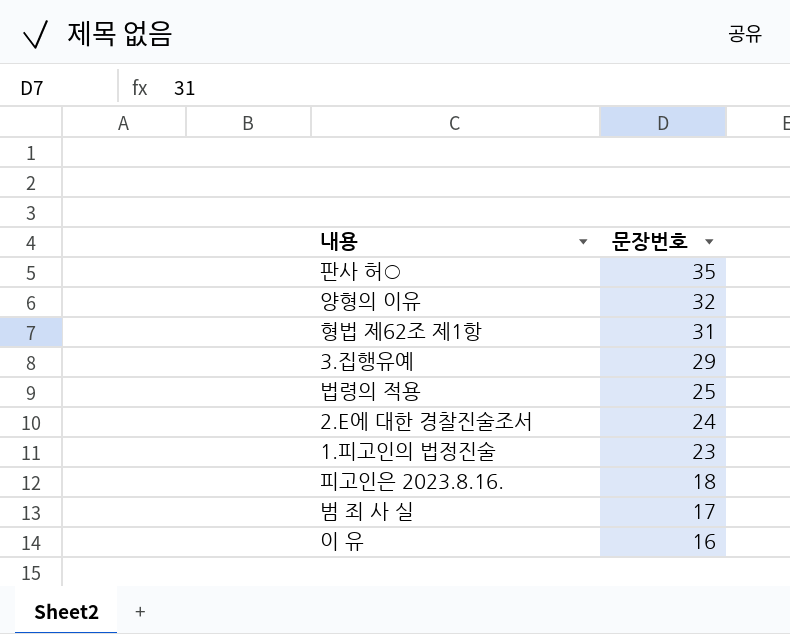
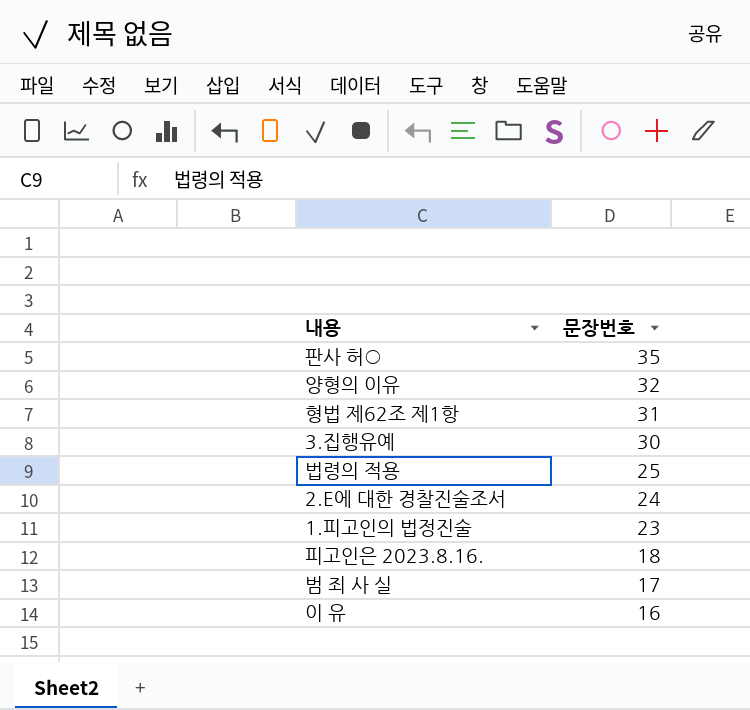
3.집행유예 | 문장번호: 29 -> 30

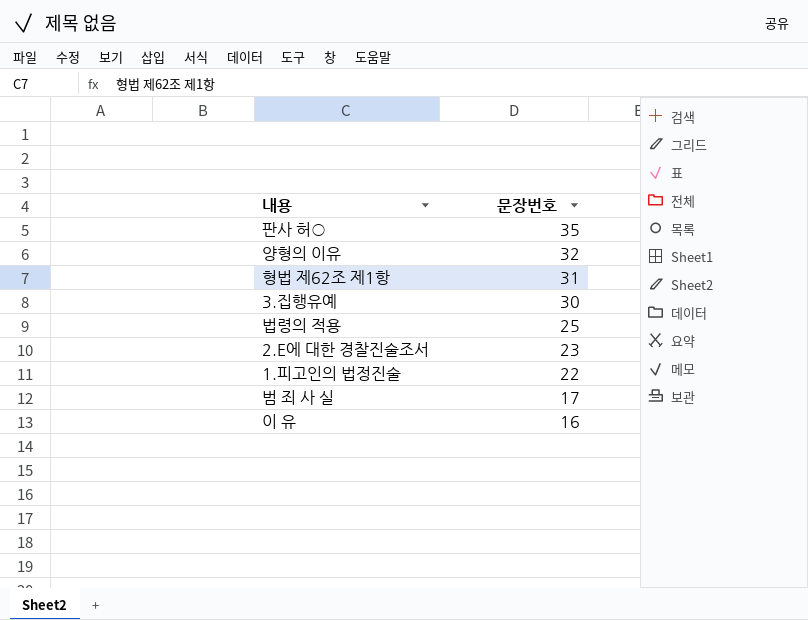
row 피고인은 2023.8.16.: 18 -> none
2.E에 대한 경찰진술조서 | 문장번호: 24 -> 23
1.피고인의 법정진술 | 문장번호: 23 -> 22

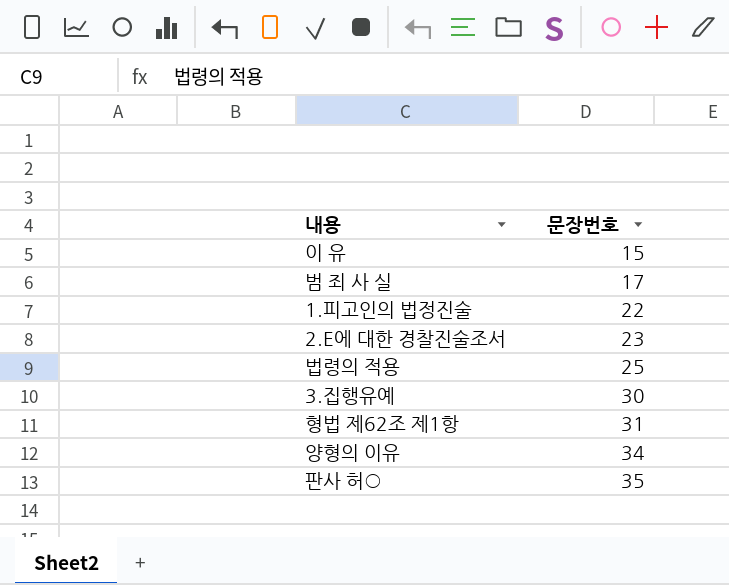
row order: 문장번호 descending -> 문장번호 ascending
이 유 | 문장번호: 16 -> 15
양형의 이유 | 문장번호: 32 -> 34

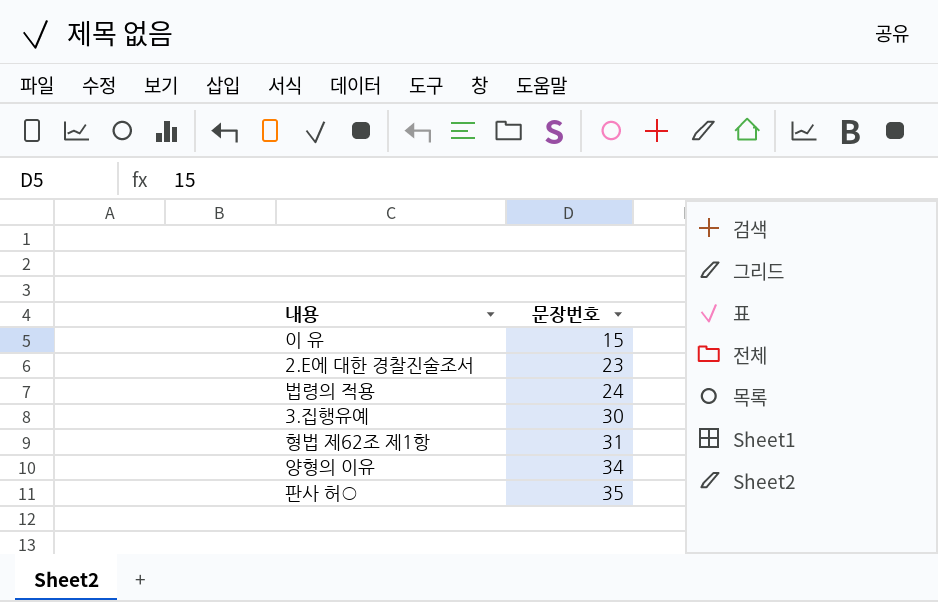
row 범 죄 사 실: 17 -> none
row 1.피고인의 법정진술: 22 -> none
법령의 적용 | 문장번호: 25 -> 24

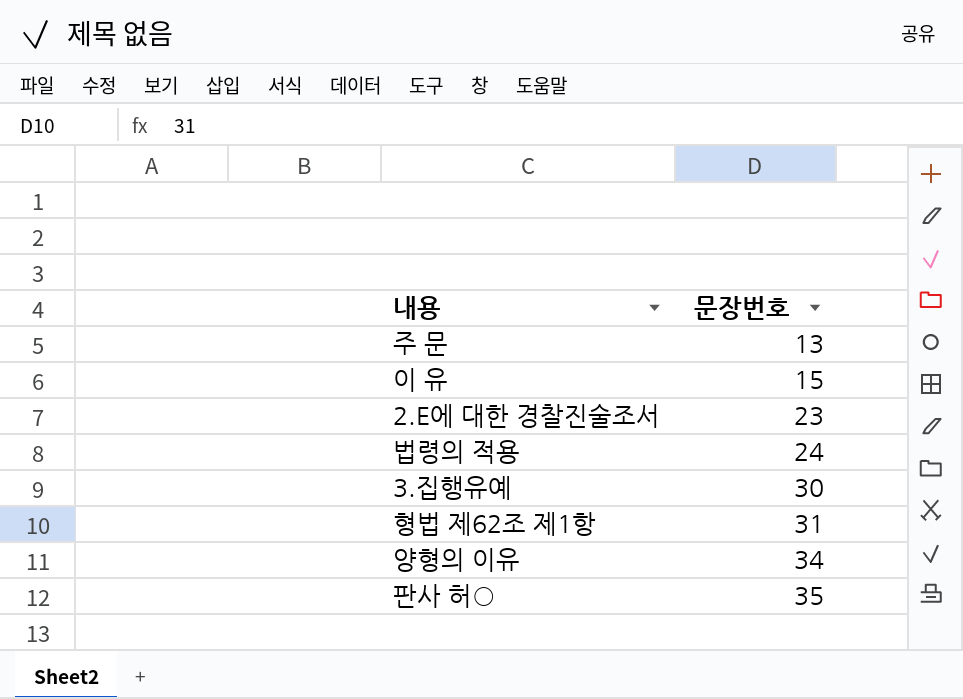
row 주 문: none -> 13

